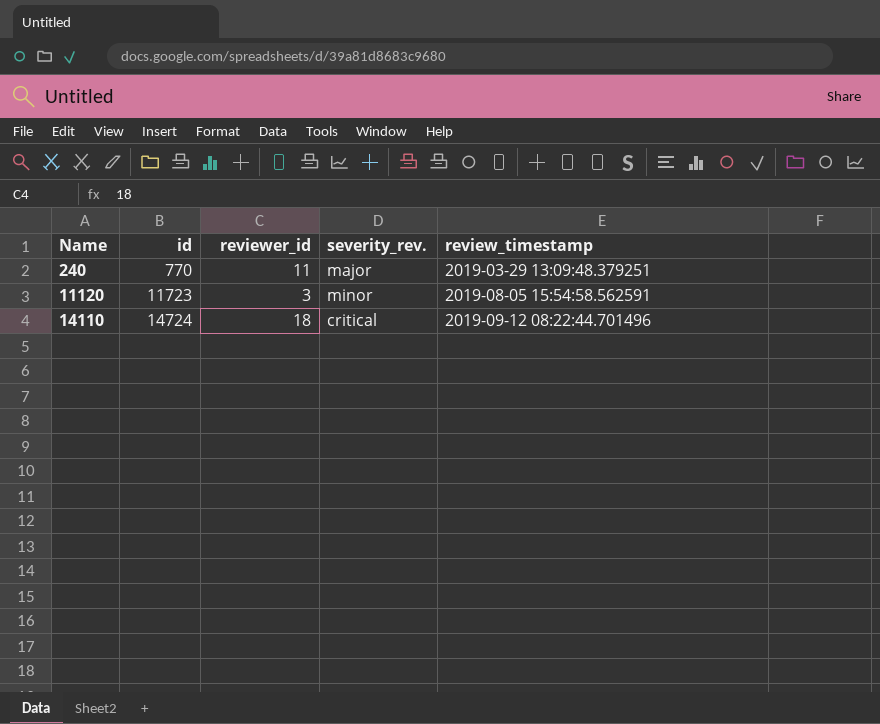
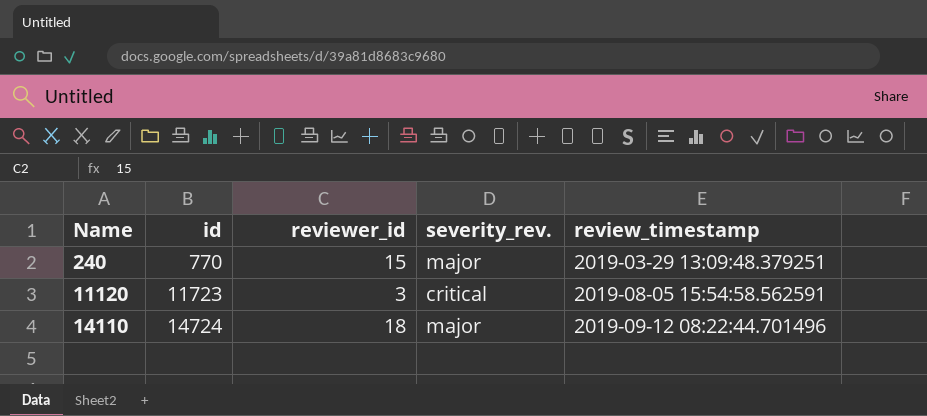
240 | reviewer_id: 11 -> 15
11120 | severity_rev.: minor -> critical
14110 | severity_rev.: critical -> major

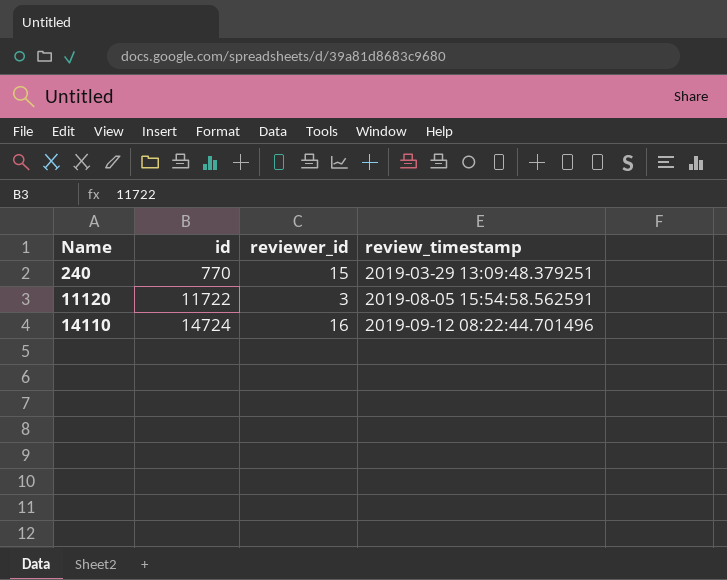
column severity_rev. | position: 4 -> none
11120 | id: 11723 -> 11722
14110 | reviewer_id: 18 -> 16

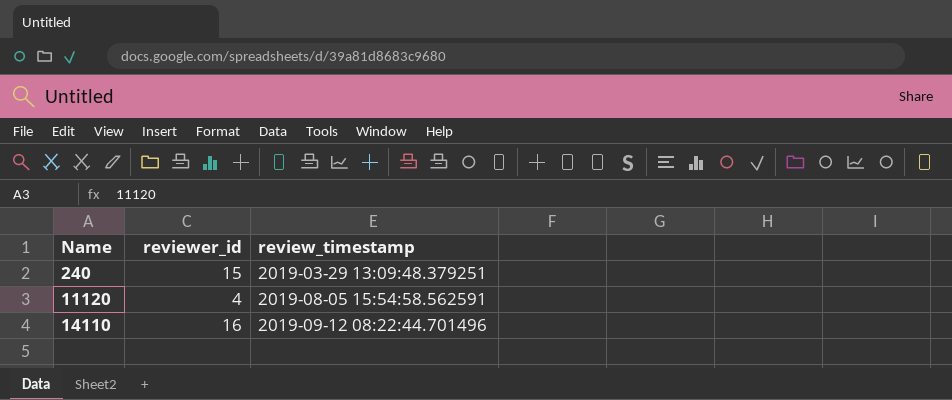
column id | position: 2 -> none
11120 | reviewer_id: 3 -> 4

